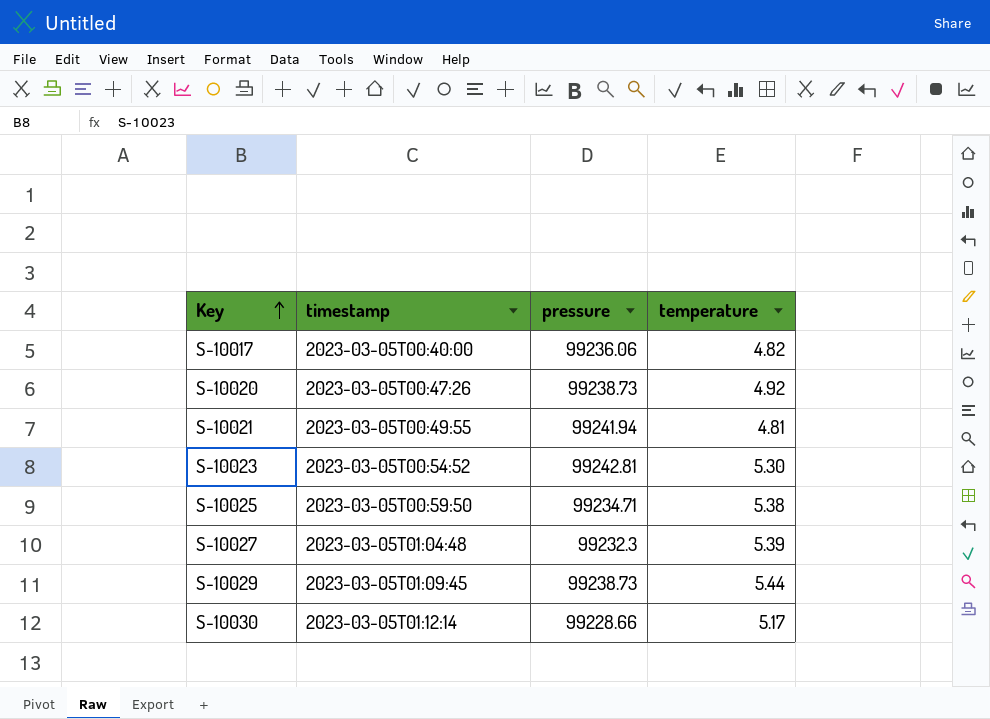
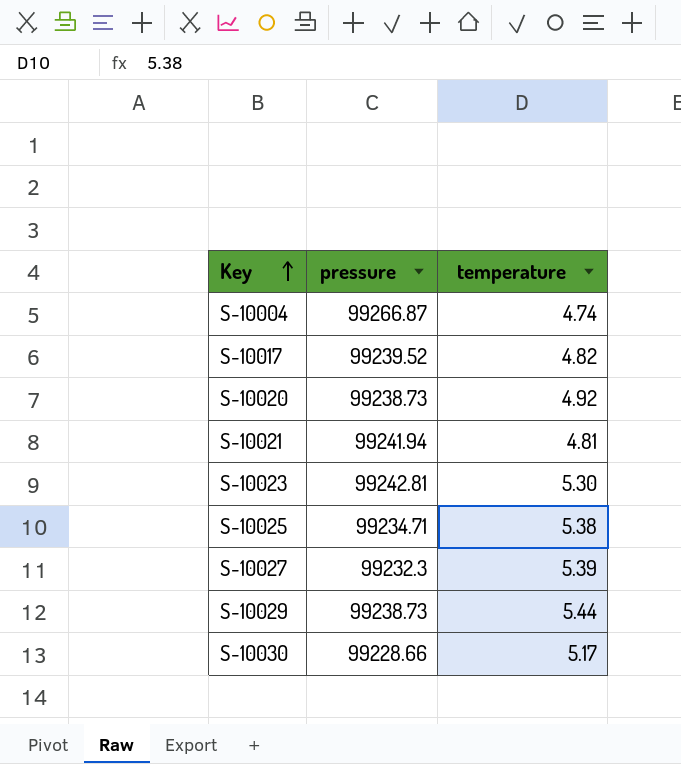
column timestamp | position: 2 -> none
row S-10004: none -> 99266.87 | 4.74
S-10017 | pressure: 99236.06 -> 99239.52

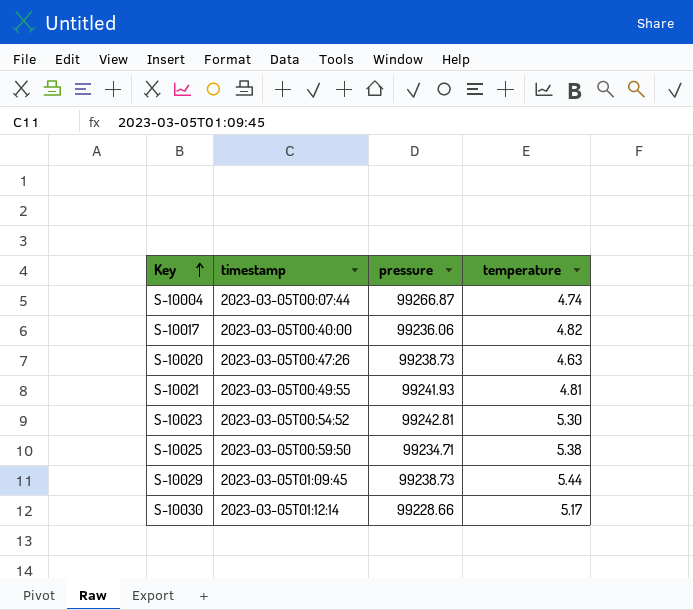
column timestamp | position: none -> 2
row S-10027: 99232.3 | 5.39 -> none
S-10017 | pressure: 99239.52 -> 99236.06
S-10020 | temperature: 4.92 -> 4.63
S-10021 | pressure: 99241.94 -> 99241.93

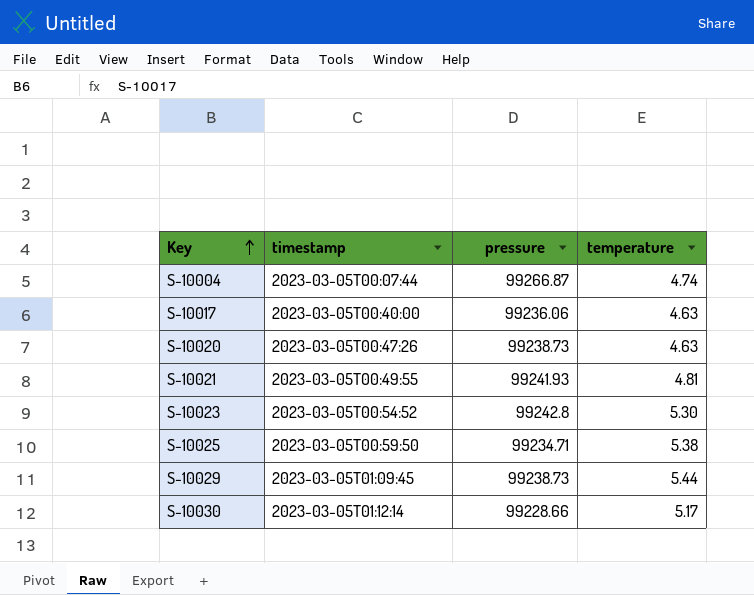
S-10017 | temperature: 4.82 -> 4.63
S-10023 | pressure: 99242.81 -> 99242.8

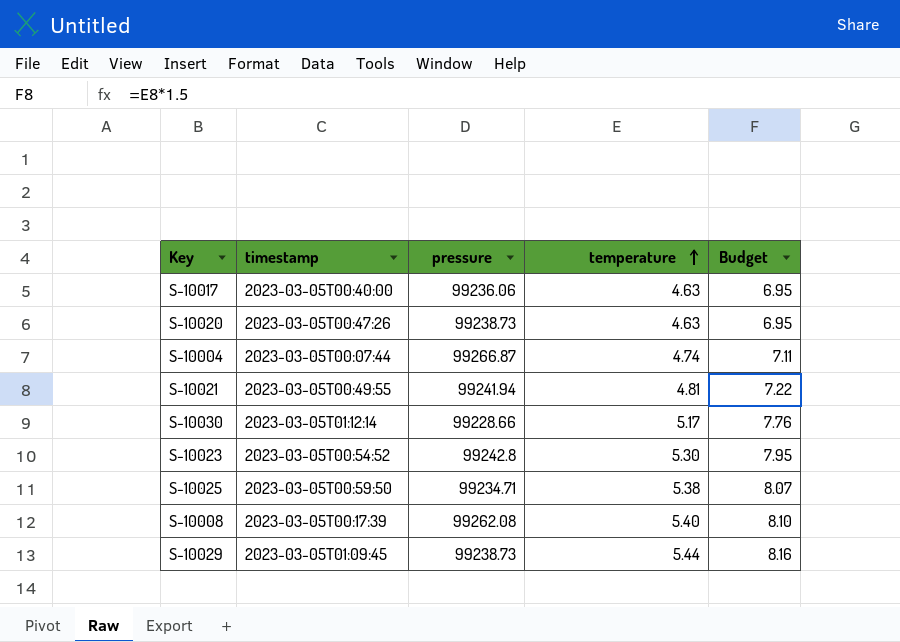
row order: Key ascending -> temperature ascending
column Budget | formula: none -> [temperature] * 1.5
S-10021 | pressure: 99241.93 -> 99241.94
row S-10008: none -> 2023-03-05T00:17:39 | 99262.08 | 5.40 | 8.10

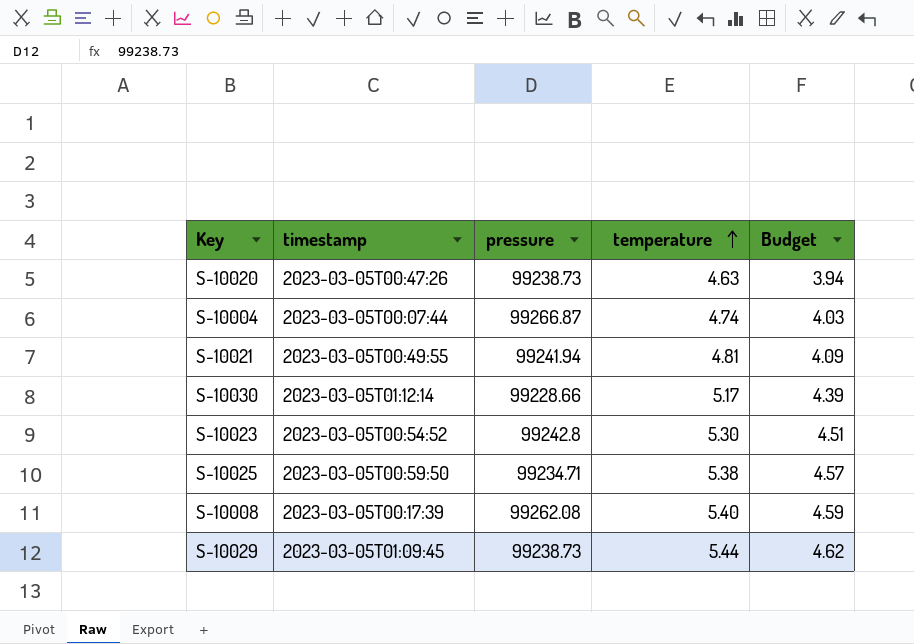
column Budget | formula: [temperature] * 1.5 -> [temperature] * 0.85
row S-10017: 2023-03-05T00:40:00 | 99236.06 | 4.63 | 6.95 -> none

